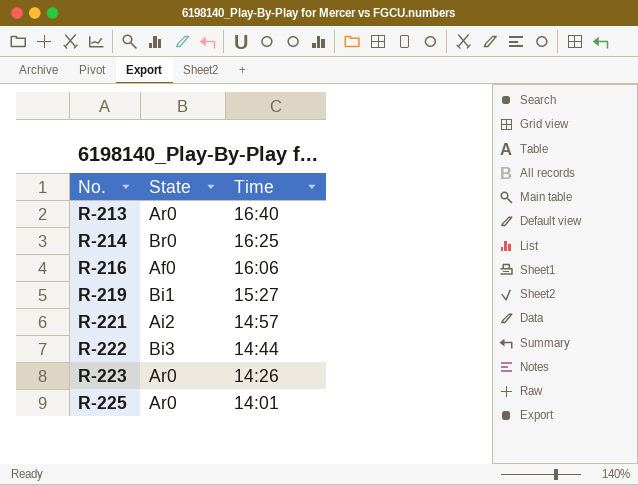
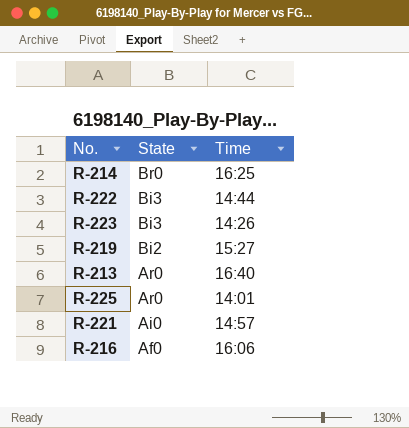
row order: No. ascending -> State descending
R-223 | State: Ar0 -> Bi3
R-219 | State: Bi1 -> Bi2
R-221 | State: Ai2 -> Ai0

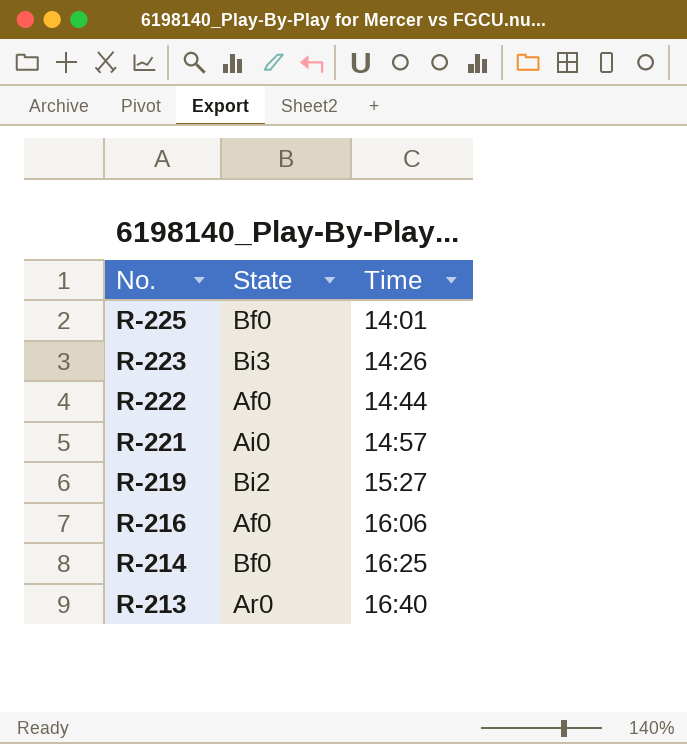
row order: State descending -> No. descending
R-225 | State: Ar0 -> Bf0
R-222 | State: Bi3 -> Af0
R-214 | State: Br0 -> Bf0

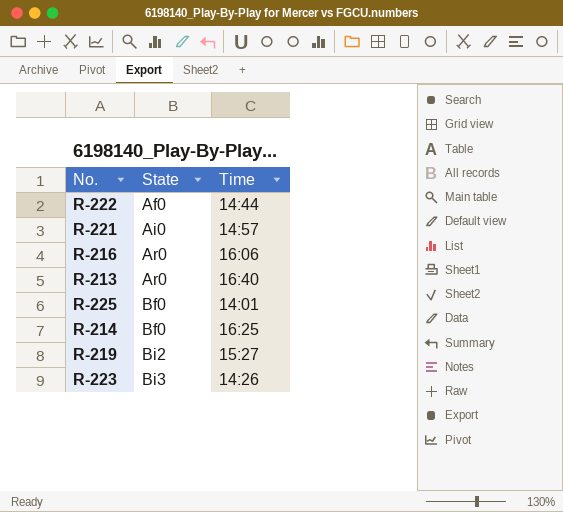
row order: No. descending -> State ascending
R-216 | State: Af0 -> Ar0

